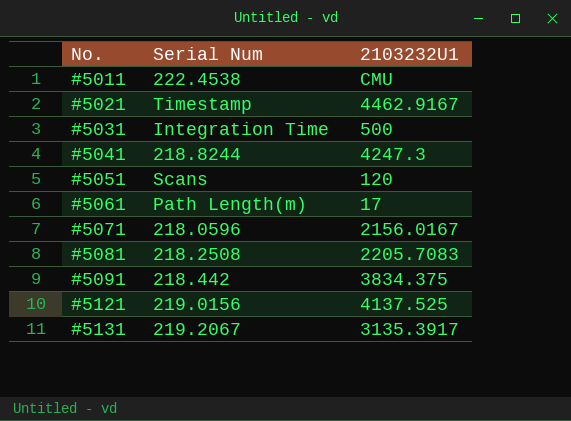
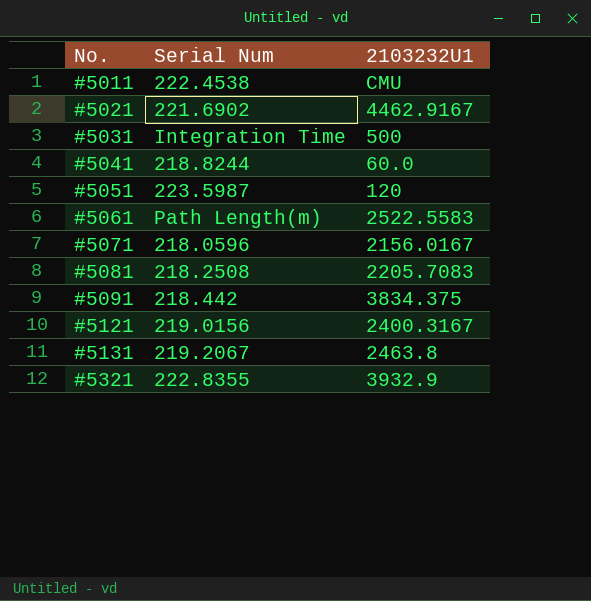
#5021 | Serial Num: Timestamp -> 221.6902
#5041 | 2103232U1: 4247.3 -> 60.0
#5051 | Serial Num: Scans -> 223.5987
#5061 | 2103232U1: 17 -> 2522.5583
#5121 | 2103232U1: 4137.525 -> 2400.3167
#5131 | 2103232U1: 3135.3917 -> 2463.8
row #5321: none -> 222.8355 | 3932.9

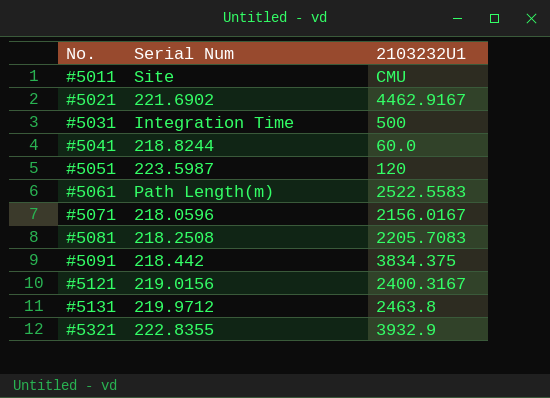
#5011 | Serial Num: 222.4538 -> Site
#5131 | Serial Num: 219.2067 -> 219.9712

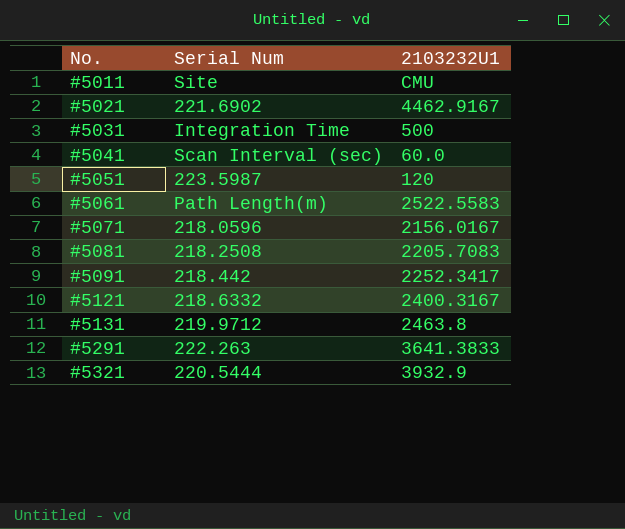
#5041 | Serial Num: 218.8244 -> Scan Interval (sec)
#5091 | 2103232U1: 3834.375 -> 2252.3417
#5121 | Serial Num: 219.0156 -> 218.6332
row #5291: none -> 222.263 | 3641.3833
#5321 | Serial Num: 222.8355 -> 220.5444

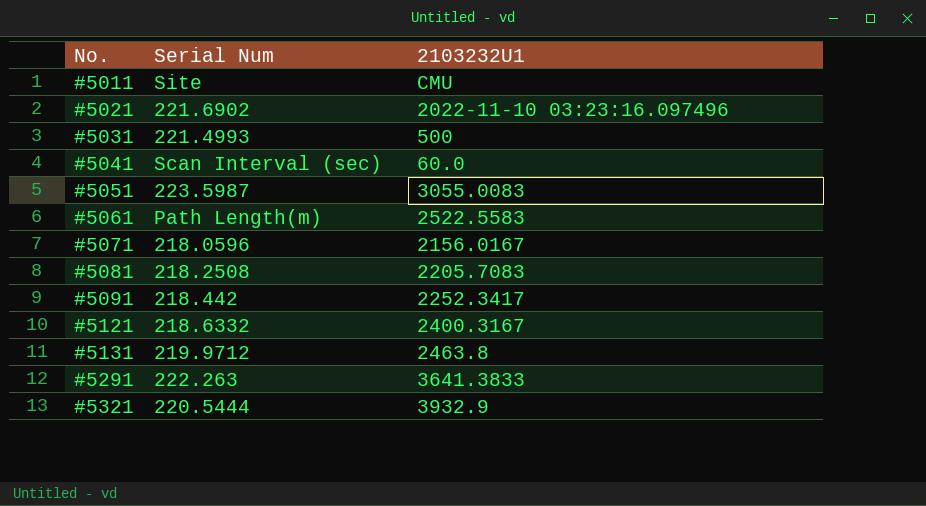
#5021 | 2103232U1: 4462.9167 -> 2022-11-10 03:23:16.097496
#5031 | Serial Num: Integration Time -> 221.4993
#5051 | 2103232U1: 120 -> 3055.0083

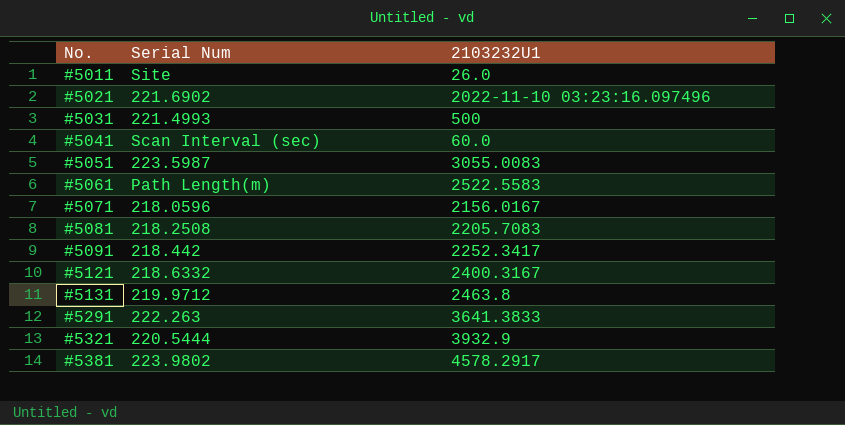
#5011 | 2103232U1: CMU -> 26.0
row #5381: none -> 223.9802 | 4578.2917

